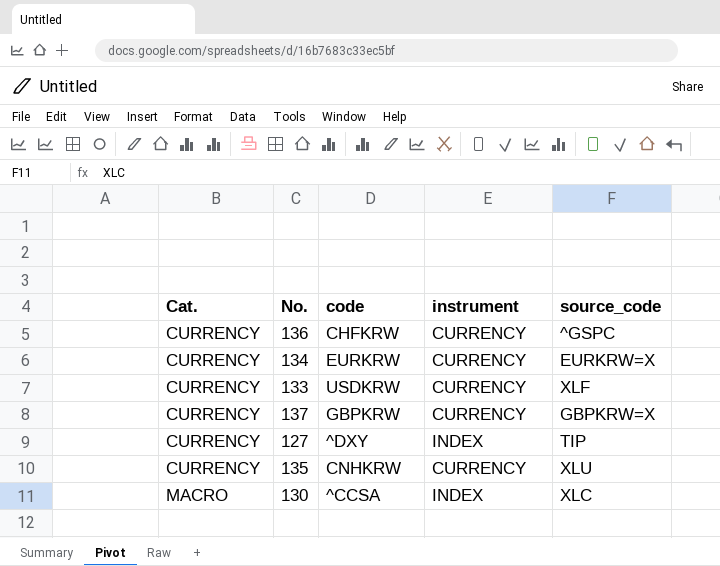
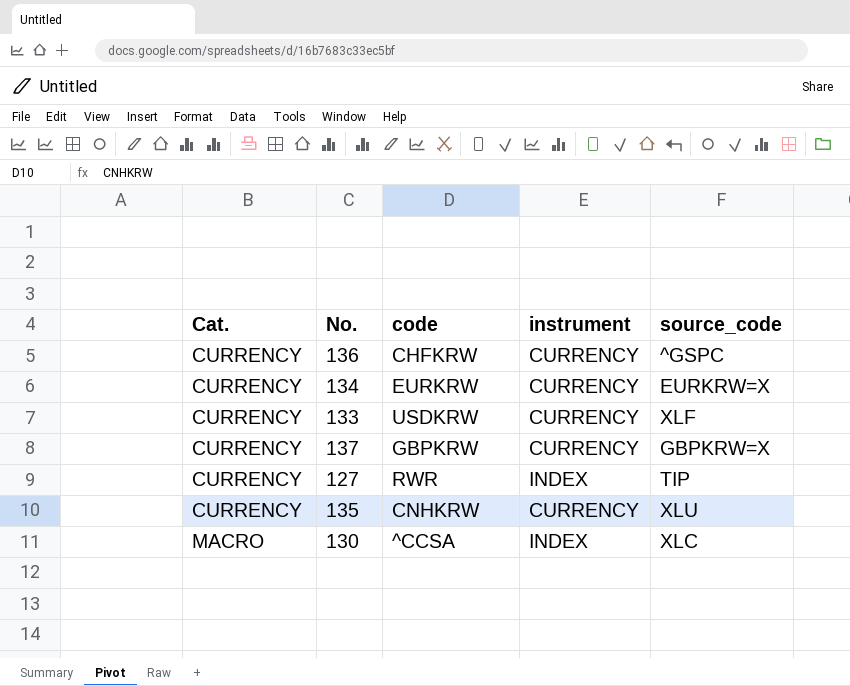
127 | code: ^DXY -> RWR

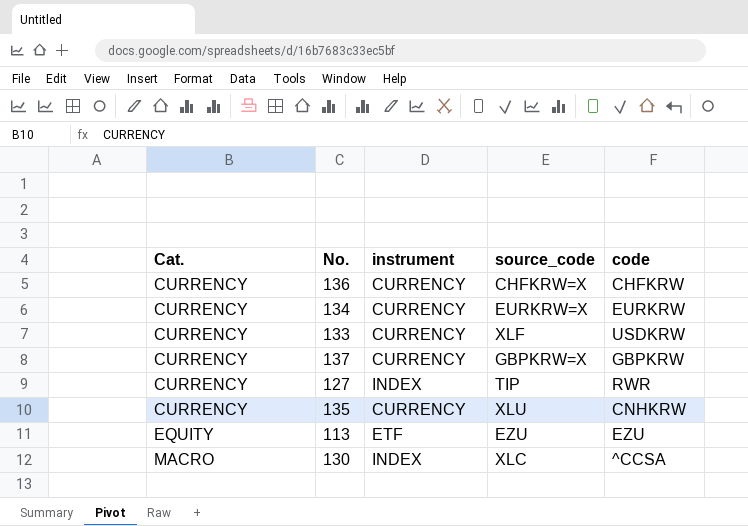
column code | position: 3 -> 5
136 | source_code: ^GSPC -> CHFKRW=X
row 113: none -> EQUITY | ETF | EZU | EZU

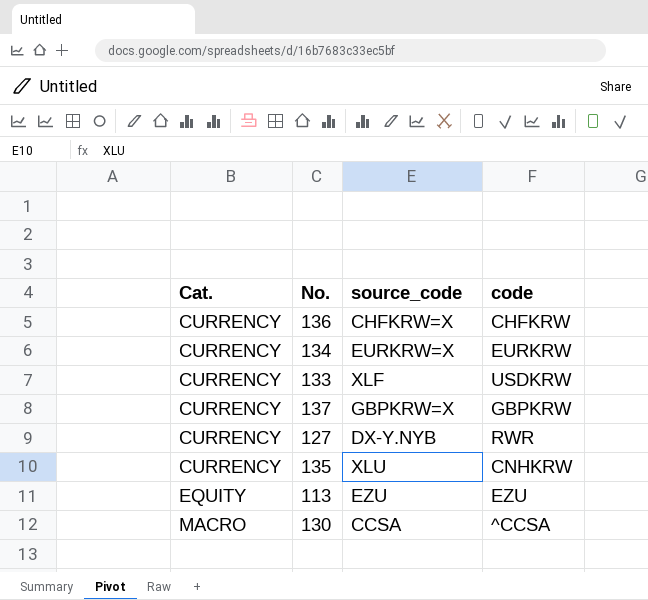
column instrument | position: 3 -> none
127 | source_code: TIP -> DX-Y.NYB
130 | source_code: XLC -> CCSA

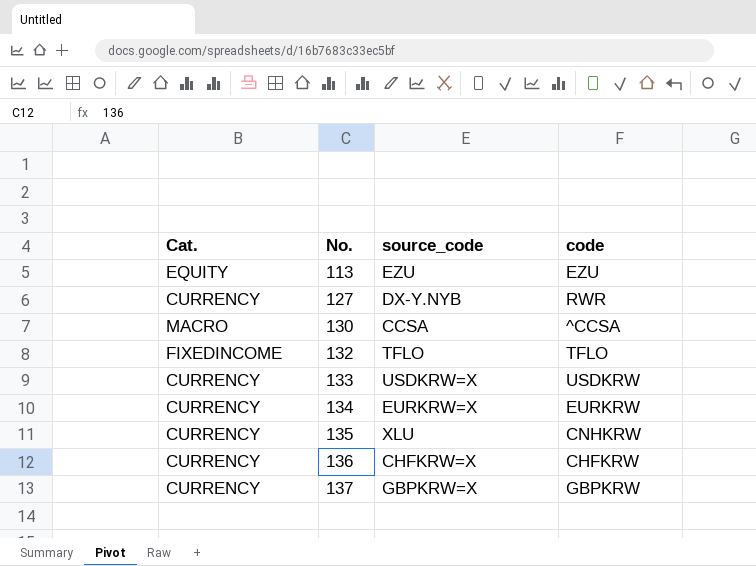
row order: Cat. ascending -> No. ascending
row 132: none -> FIXEDINCOME | TFLO | TFLO
133 | source_code: XLF -> USDKRW=X

